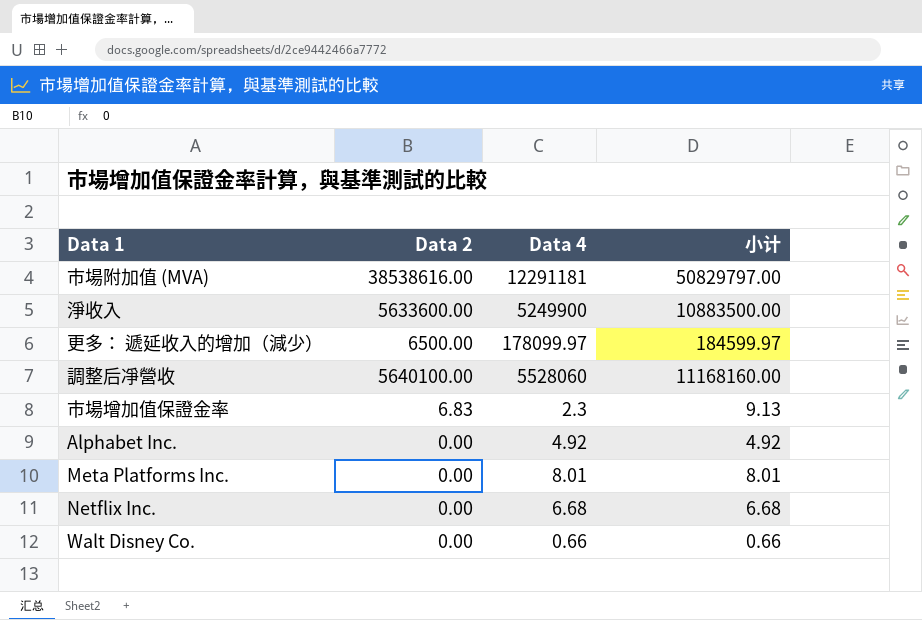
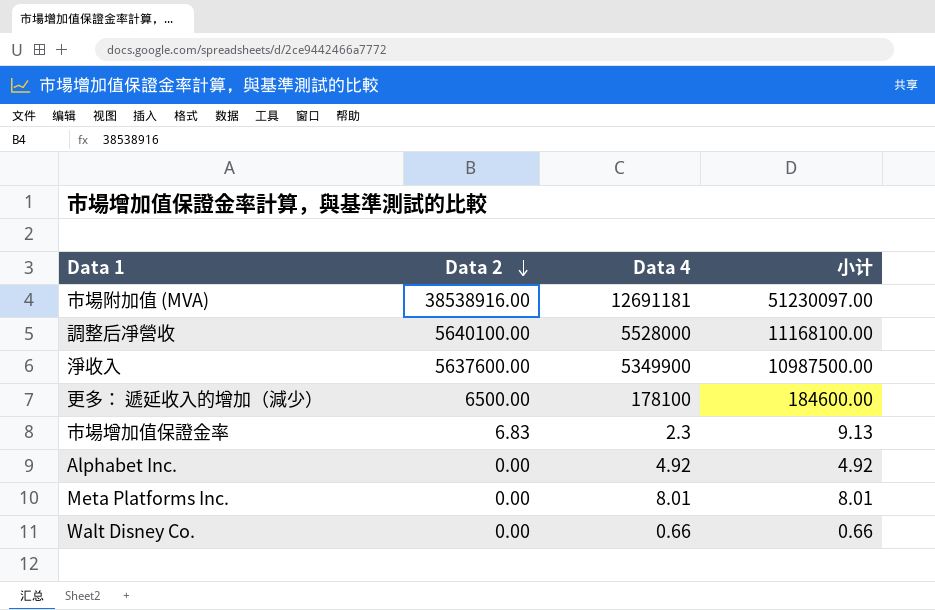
row order: none -> Data 2 descending
row Netflix Inc.: 0.00 | 6.68 | 6.68 -> none
市場附加值 (MVA) | Data 2: 38538616.00 -> 38538916.00
市場附加值 (MVA) | Data 4: 12291181 -> 12691181
市場附加值 (MVA) | 小计: 50829797.00 -> 51230097.00
調整后凈營收 | Data 4: 5528060 -> 5528000
調整后凈營收 | 小计: 11168160.00 -> 11168100.00
淨收入 | Data 2: 5633600.00 -> 5637600.00
淨收入 | Data 4: 5249900 -> 5349900
淨收入 | 小计: 10883500.00 -> 10987500.00
更多： 遞延收入的增加（減少） | Data 4: 178099.97 -> 178100
更多： 遞延收入的增加（減少） | 小计: 184599.97 -> 184600.00

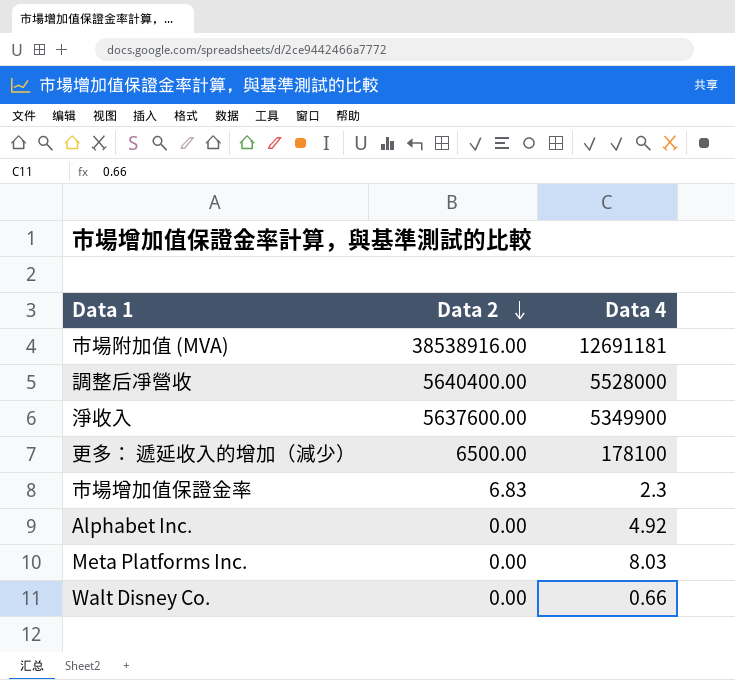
column 小计 | formula: [Data 2] + [Data 4] -> none
調整后凈營收 | Data 2: 5640100.00 -> 5640400.00
Meta Platforms Inc. | Data 4: 8.01 -> 8.03

